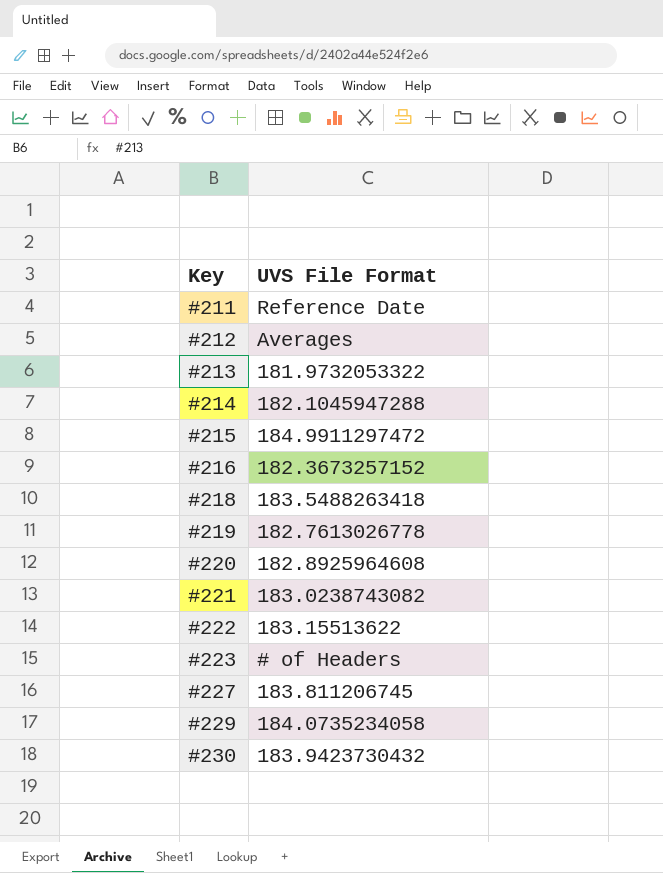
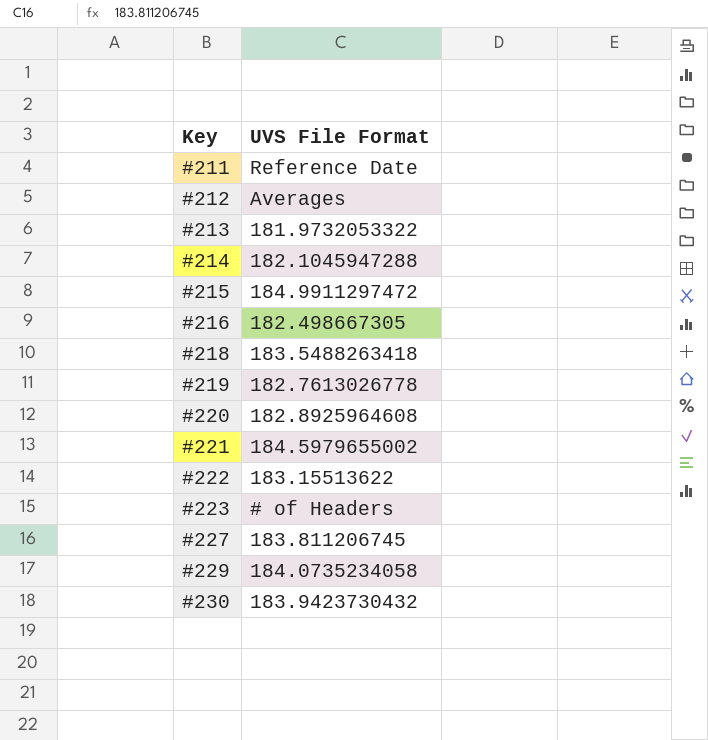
#216 | UVS File Format: 182.3673257152 -> 182.498667305
#221 | UVS File Format: 183.0238743082 -> 184.5979655002

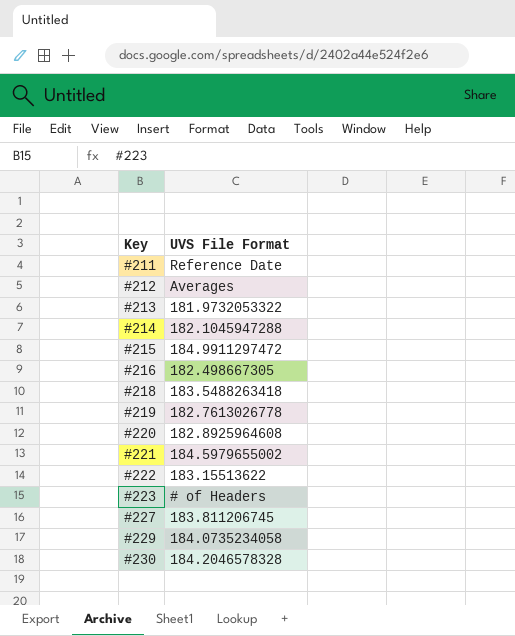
#230 | UVS File Format: 183.9423730432 -> 184.2046578328

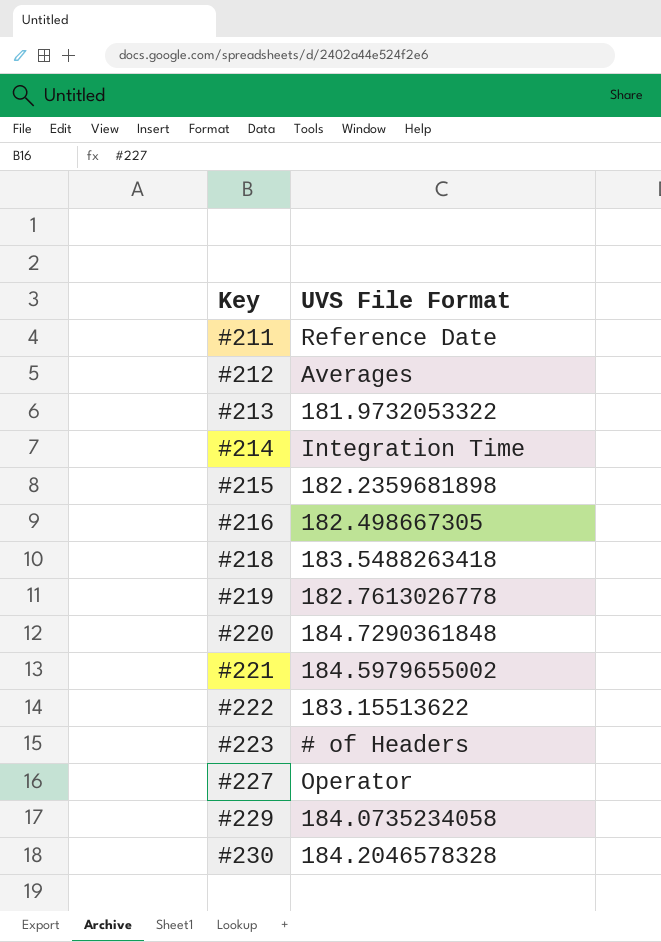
#214 | UVS File Format: 182.1045947288 -> Integration Time
#215 | UVS File Format: 184.9911297472 -> 182.2359681898
#220 | UVS File Format: 182.8925964608 -> 184.7290361848
#227 | UVS File Format: 183.811206745 -> Operator

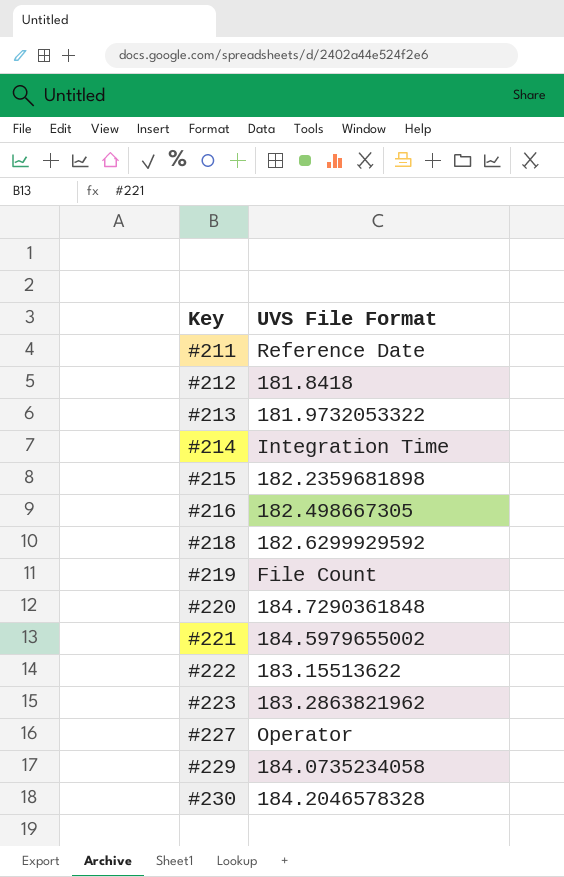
#212 | UVS File Format: Averages -> 181.8418
#218 | UVS File Format: 183.5488263418 -> 182.6299929592
#219 | UVS File Format: 182.7613026778 -> File Count
#223 | UVS File Format: # of Headers -> 183.2863821962

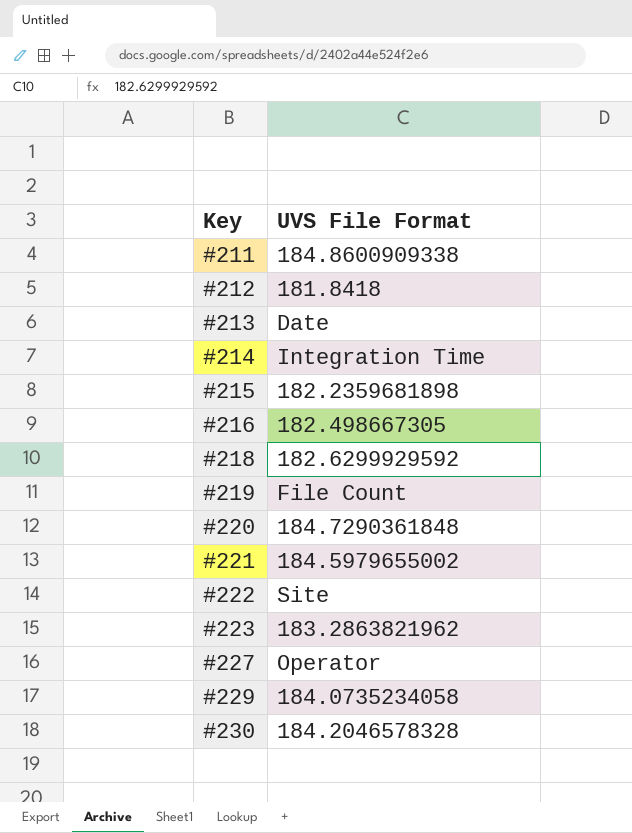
#211 | UVS File Format: Reference Date -> 184.8600909338
#213 | UVS File Format: 181.9732053322 -> Date
#222 | UVS File Format: 183.15513622 -> Site

